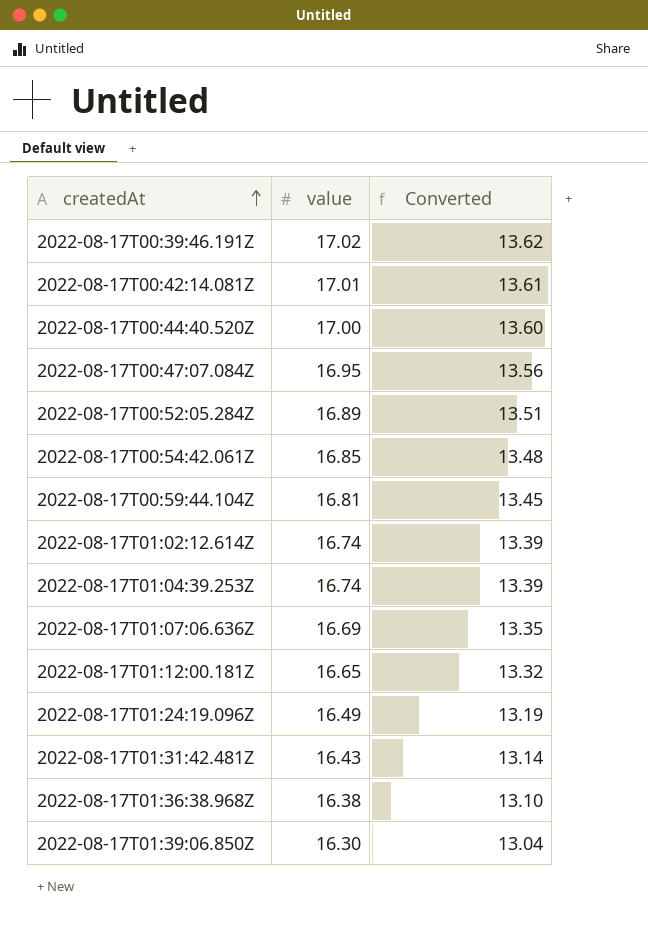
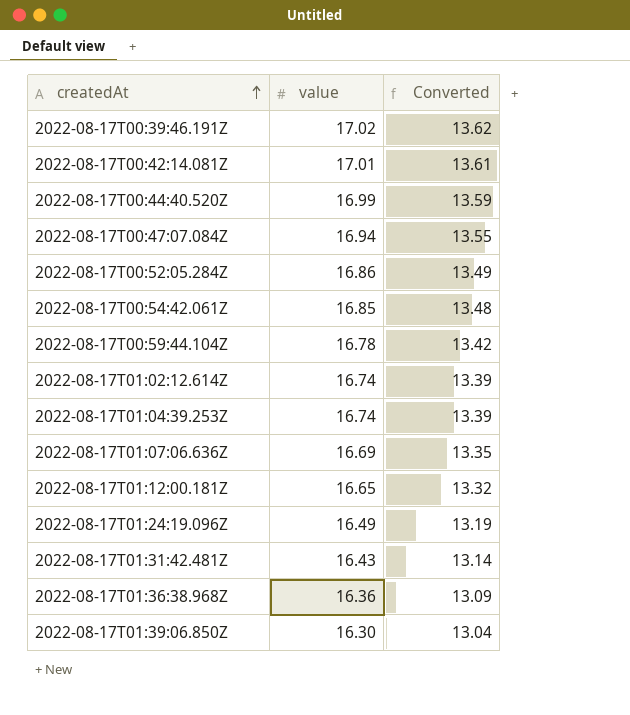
2022-08-17T00:44:40.520Z | value: 17.00 -> 16.99
2022-08-17T00:44:40.520Z | Converted: 13.60 -> 13.59
2022-08-17T00:47:07.084Z | value: 16.95 -> 16.94
2022-08-17T00:47:07.084Z | Converted: 13.56 -> 13.55
2022-08-17T00:52:05.284Z | value: 16.89 -> 16.86
2022-08-17T00:52:05.284Z | Converted: 13.51 -> 13.49
2022-08-17T00:59:44.104Z | value: 16.81 -> 16.78
2022-08-17T00:59:44.104Z | Converted: 13.45 -> 13.42
2022-08-17T01:36:38.968Z | value: 16.38 -> 16.36
2022-08-17T01:36:38.968Z | Converted: 13.10 -> 13.09

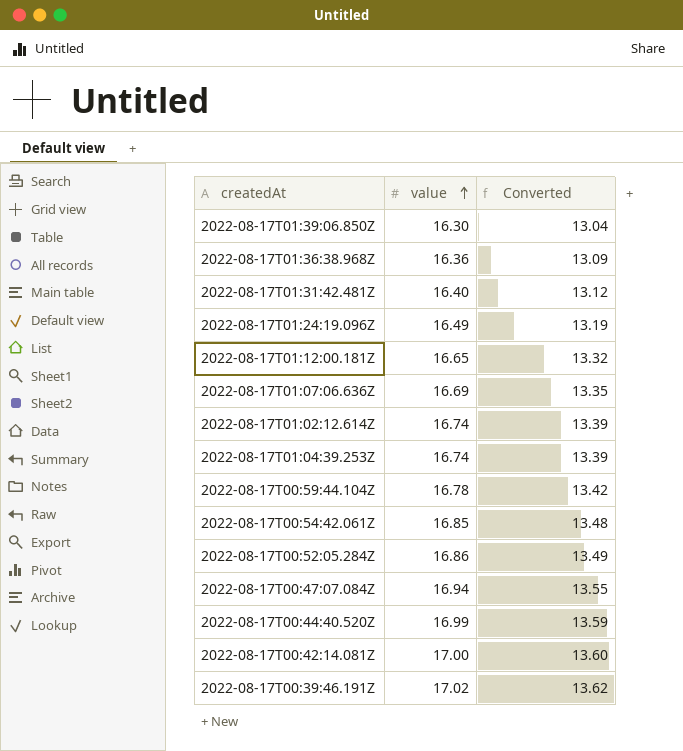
row order: createdAt ascending -> value ascending
2022-08-17T01:31:42.481Z | value: 16.43 -> 16.40
2022-08-17T01:31:42.481Z | Converted: 13.14 -> 13.12
2022-08-17T00:42:14.081Z | value: 17.01 -> 17.00
2022-08-17T00:42:14.081Z | Converted: 13.61 -> 13.60

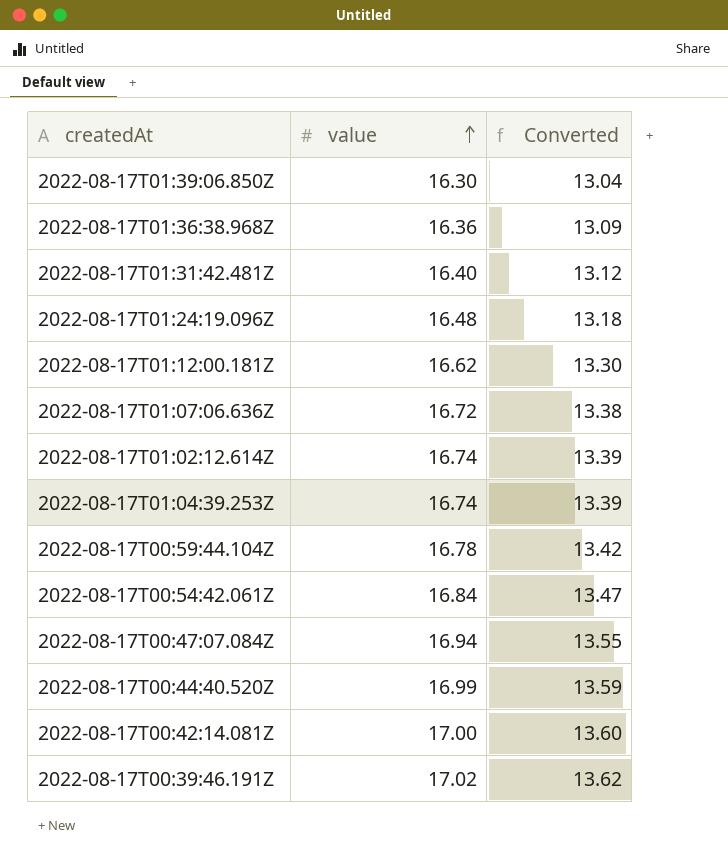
row 2022-08-17T00:52:05.284Z: 16.86 | 13.49 -> none
2022-08-17T01:24:19.096Z | value: 16.49 -> 16.48
2022-08-17T01:24:19.096Z | Converted: 13.19 -> 13.18
2022-08-17T01:12:00.181Z | value: 16.65 -> 16.62
2022-08-17T01:12:00.181Z | Converted: 13.32 -> 13.30
2022-08-17T01:07:06.636Z | value: 16.69 -> 16.72
2022-08-17T01:07:06.636Z | Converted: 13.35 -> 13.38
2022-08-17T00:54:42.061Z | value: 16.85 -> 16.84
2022-08-17T00:54:42.061Z | Converted: 13.48 -> 13.47

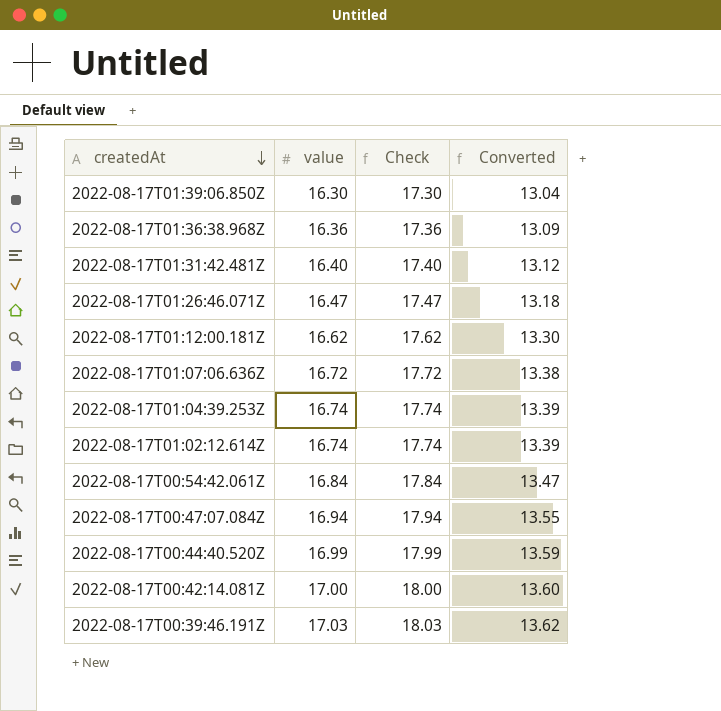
row order: value ascending -> createdAt descending
column Check | formula: none -> [value] + 1
row 2022-08-17T01:24:19.096Z: 16.48 | 13.18 -> none
row 2022-08-17T00:59:44.104Z: 16.78 | 13.42 -> none
row 2022-08-17T01:26:46.071Z: none -> 16.47 | 17.47 | 13.18
2022-08-17T00:39:46.191Z | value: 17.02 -> 17.03

